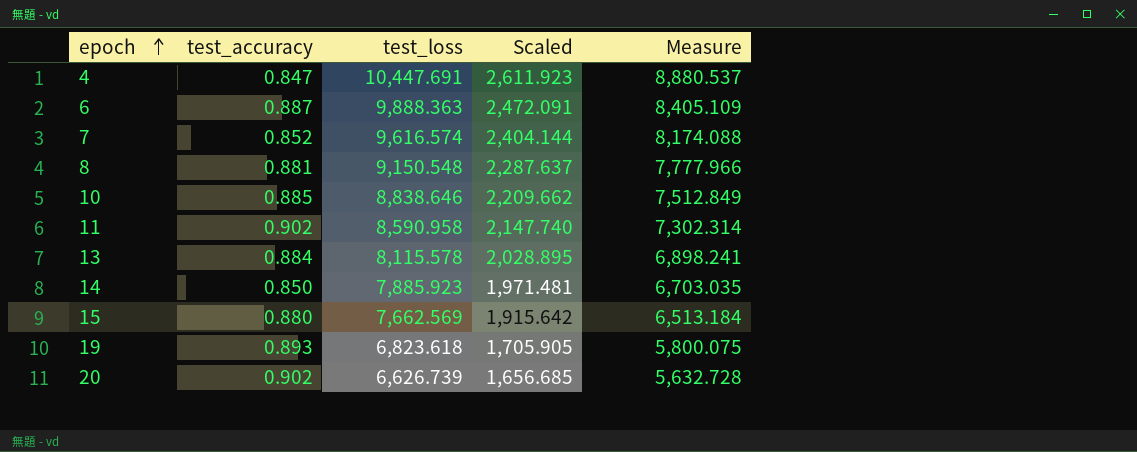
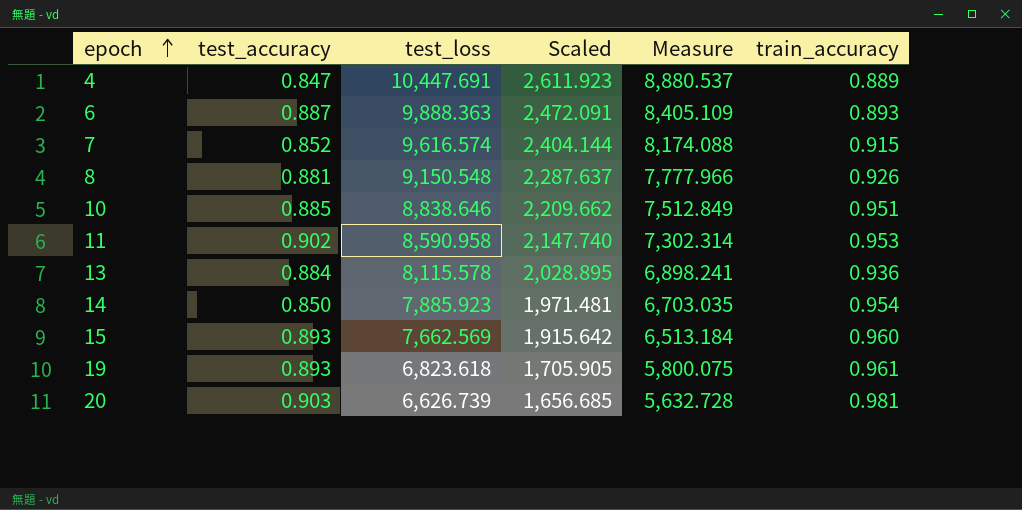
column train_accuracy | position: none -> 6
15 | test_accuracy: 0.880 -> 0.893
20 | test_accuracy: 0.902 -> 0.903

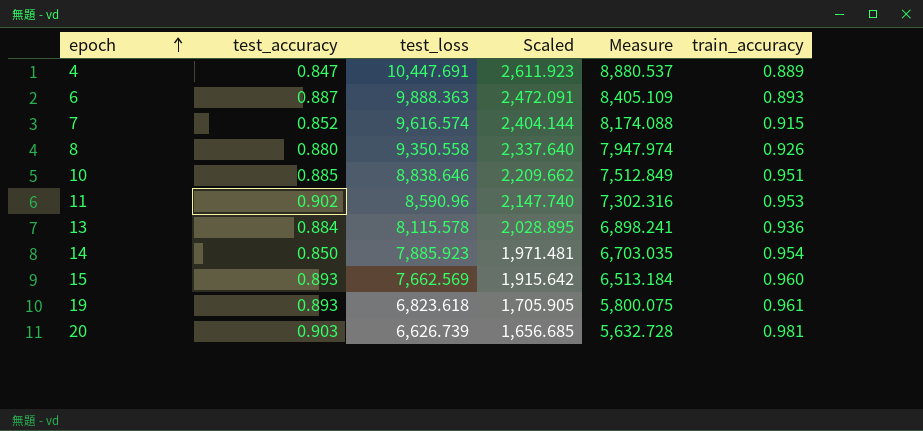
8 | test_accuracy: 0.881 -> 0.880
8 | test_loss: 9,150.548 -> 9,350.558
8 | Scaled: 2,287.637 -> 2,337.640
8 | Measure: 7,777.966 -> 7,947.974
11 | test_loss: 8,590.958 -> 8,590.96
11 | Measure: 7,302.314 -> 7,302.316

